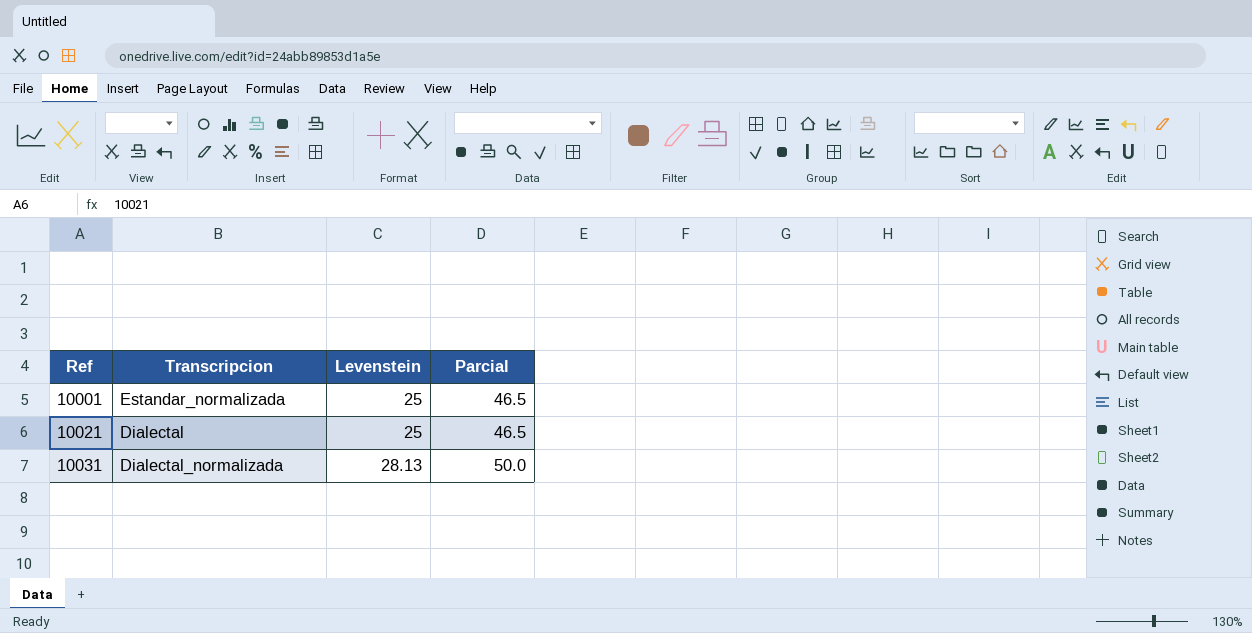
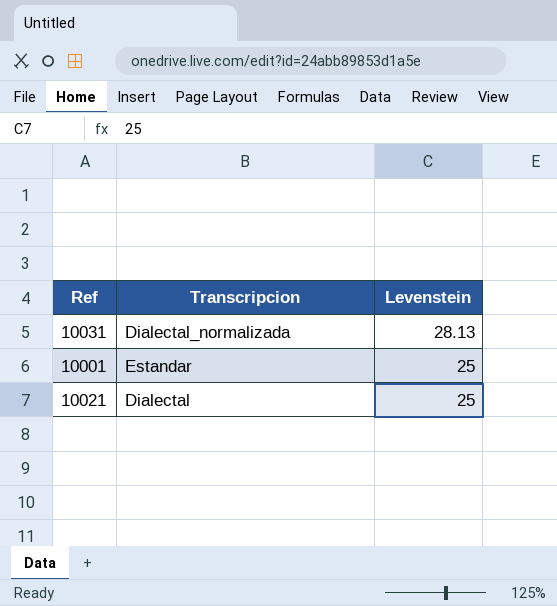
row order: Ref ascending -> Levenstein descending
column Parcial | position: 4 -> none
10001 | Transcripcion: Estandar_normalizada -> Estandar

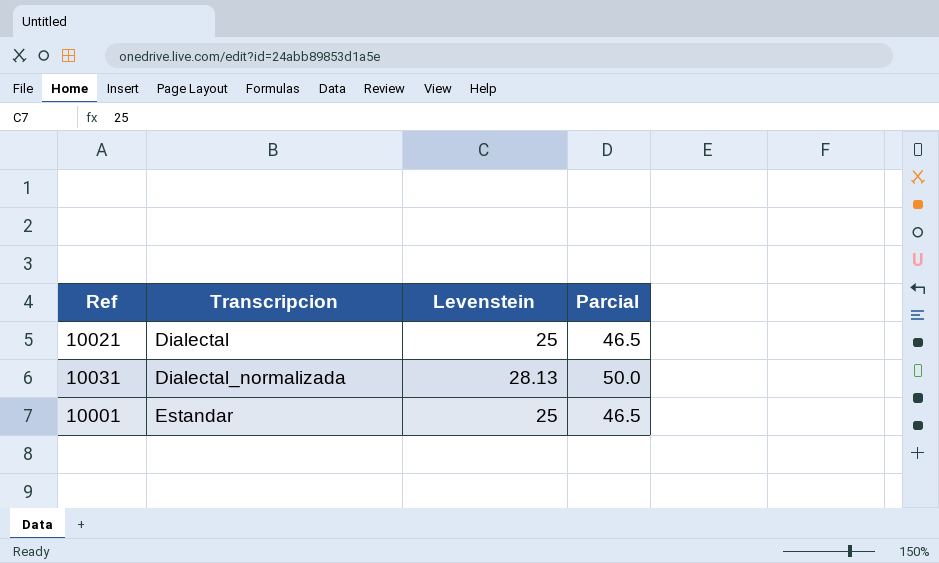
row order: Levenstein descending -> Transcripcion ascending
column Parcial | position: none -> 4

